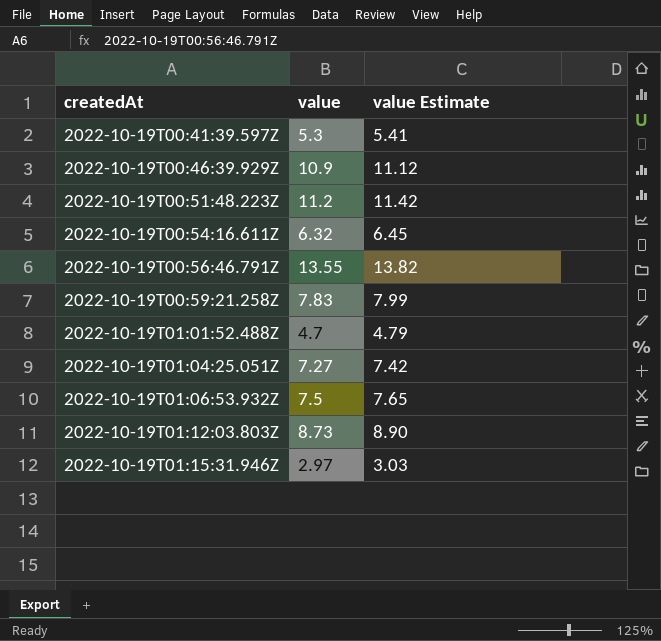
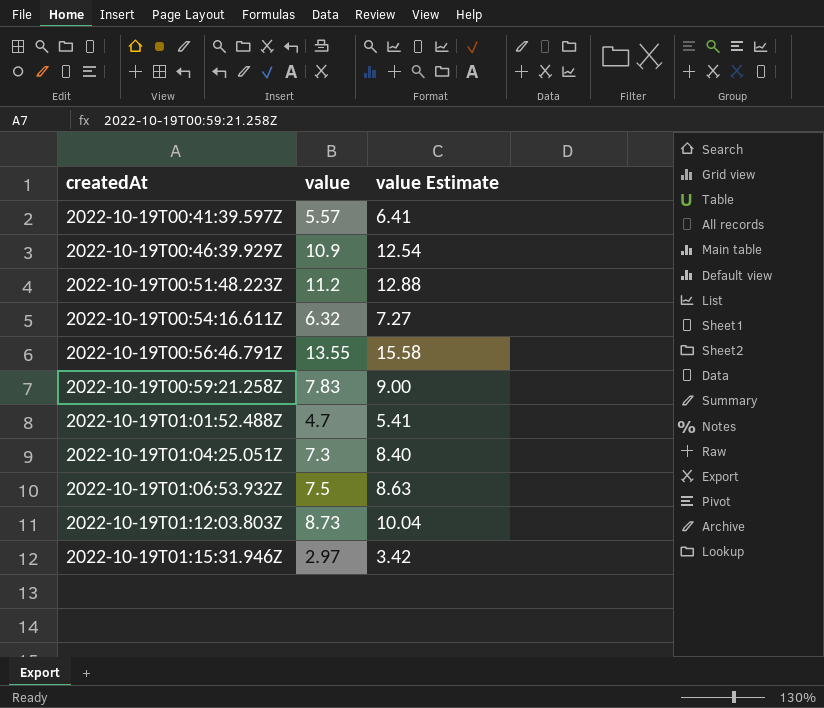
column value Estimate | formula: [value] * 1.02 -> [value] * 1.15
2022-10-19T00:41:39.597Z | value: 5.3 -> 5.57
2022-10-19T01:04:25.051Z | value: 7.27 -> 7.3

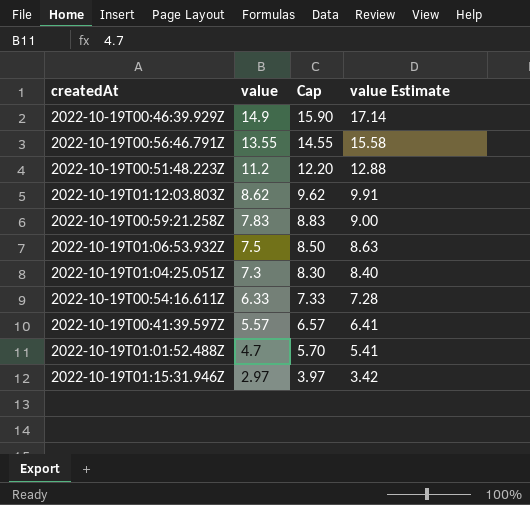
row order: createdAt ascending -> value descending
column Cap | formula: none -> [value] + 1
2022-10-19T00:46:39.929Z | value: 10.9 -> 14.9
2022-10-19T00:46:39.929Z | value Estimate: 12.54 -> 17.14
2022-10-19T01:12:03.803Z | value: 8.73 -> 8.62
2022-10-19T01:12:03.803Z | value Estimate: 10.04 -> 9.91
2022-10-19T00:54:16.611Z | value: 6.32 -> 6.33
2022-10-19T00:54:16.611Z | value Estimate: 7.27 -> 7.28

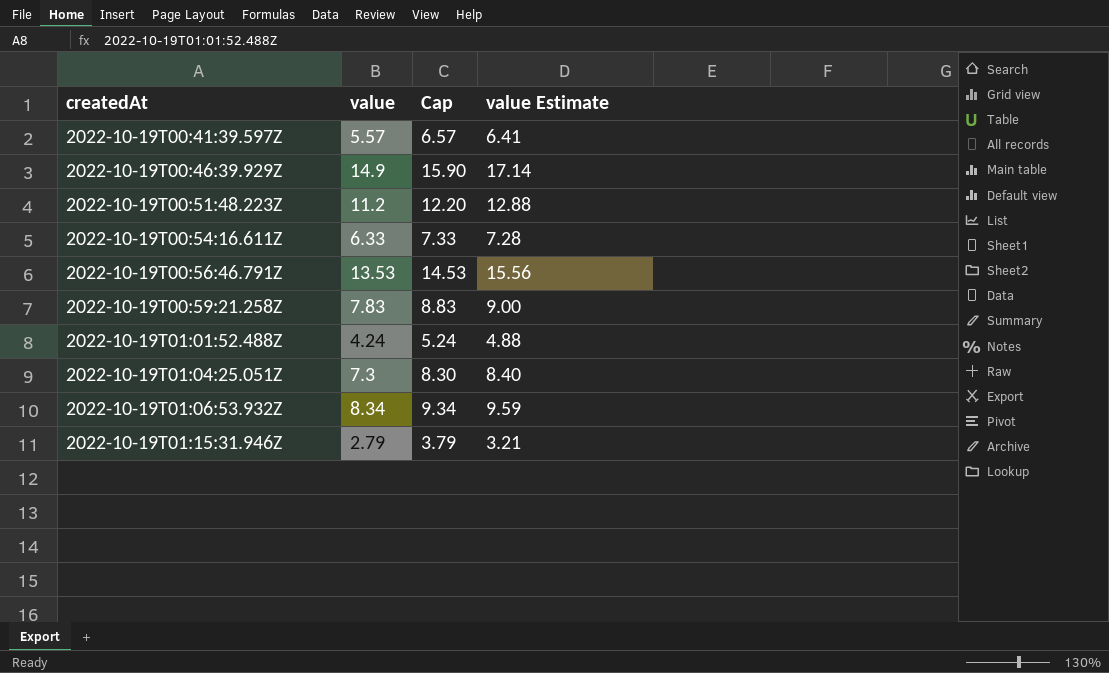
row order: value descending -> createdAt ascending
row 2022-10-19T01:12:03.803Z: 8.62 | 9.62 | 9.91 -> none
2022-10-19T00:56:46.791Z | value: 13.55 -> 13.53
2022-10-19T00:56:46.791Z | Cap: 14.55 -> 14.53
2022-10-19T00:56:46.791Z | value Estimate: 15.58 -> 15.56
2022-10-19T01:01:52.488Z | value: 4.7 -> 4.24
2022-10-19T01:01:52.488Z | Cap: 5.70 -> 5.24
2022-10-19T01:01:52.488Z | value Estimate: 5.41 -> 4.88
2022-10-19T01:06:53.932Z | value: 7.5 -> 8.34
2022-10-19T01:06:53.932Z | Cap: 8.50 -> 9.34
2022-10-19T01:06:53.932Z | value Estimate: 8.63 -> 9.59
2022-10-19T01:15:31.946Z | value: 2.97 -> 2.79
2022-10-19T01:15:31.946Z | Cap: 3.97 -> 3.79
2022-10-19T01:15:31.946Z | value Estimate: 3.42 -> 3.21

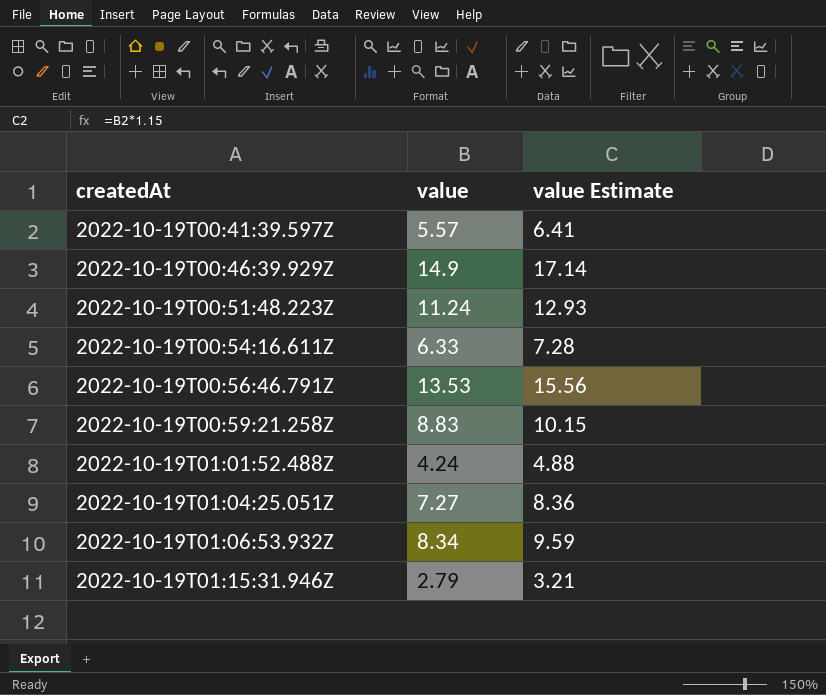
column Cap | formula: [value] + 1 -> none
2022-10-19T00:51:48.223Z | value: 11.2 -> 11.24
2022-10-19T00:51:48.223Z | value Estimate: 12.88 -> 12.93
2022-10-19T00:59:21.258Z | value: 7.83 -> 8.83
2022-10-19T00:59:21.258Z | value Estimate: 9.00 -> 10.15
2022-10-19T01:04:25.051Z | value: 7.3 -> 7.27
2022-10-19T01:04:25.051Z | value Estimate: 8.40 -> 8.36

